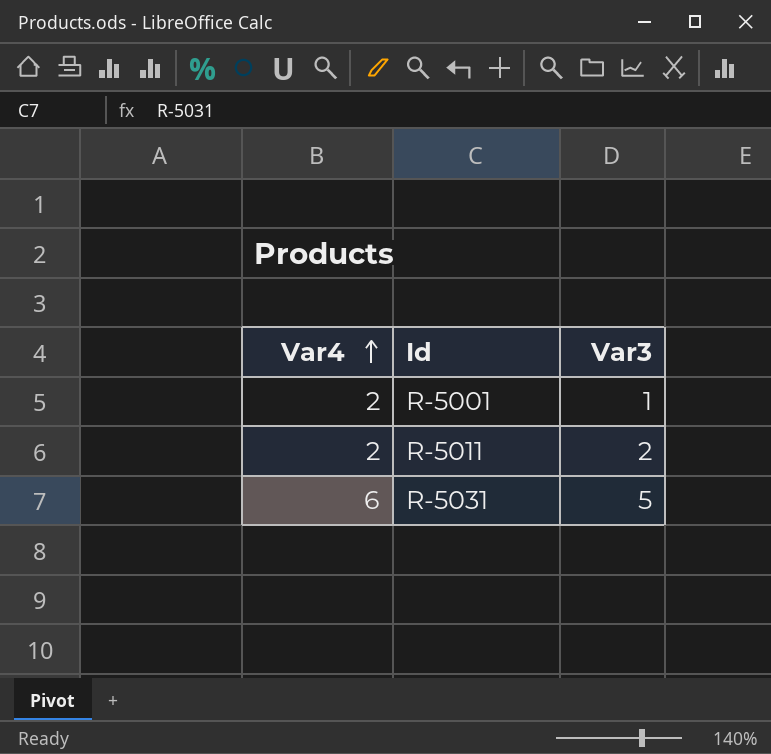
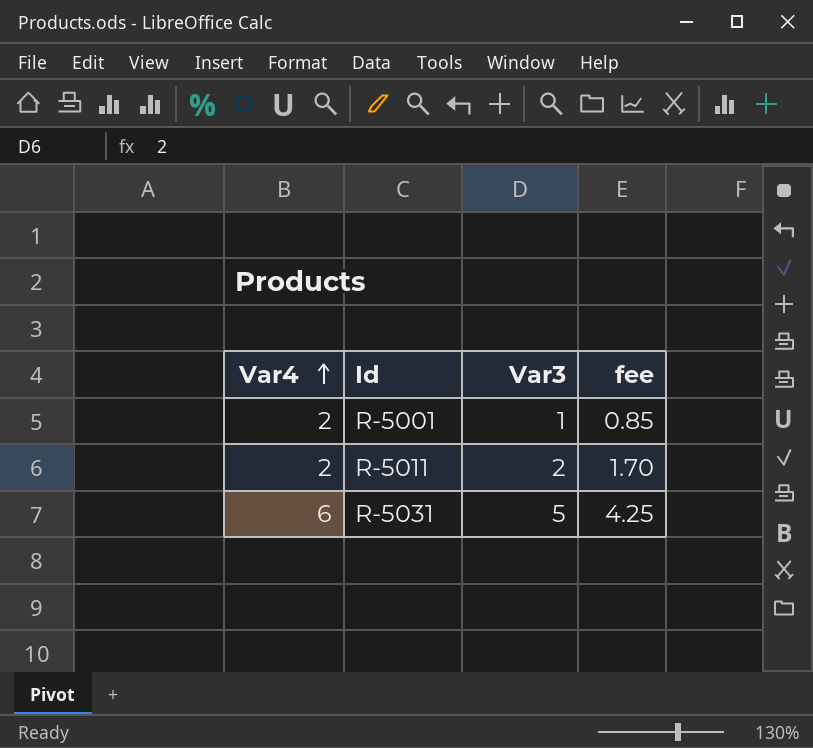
column fee | formula: none -> [Var3] * 0.85

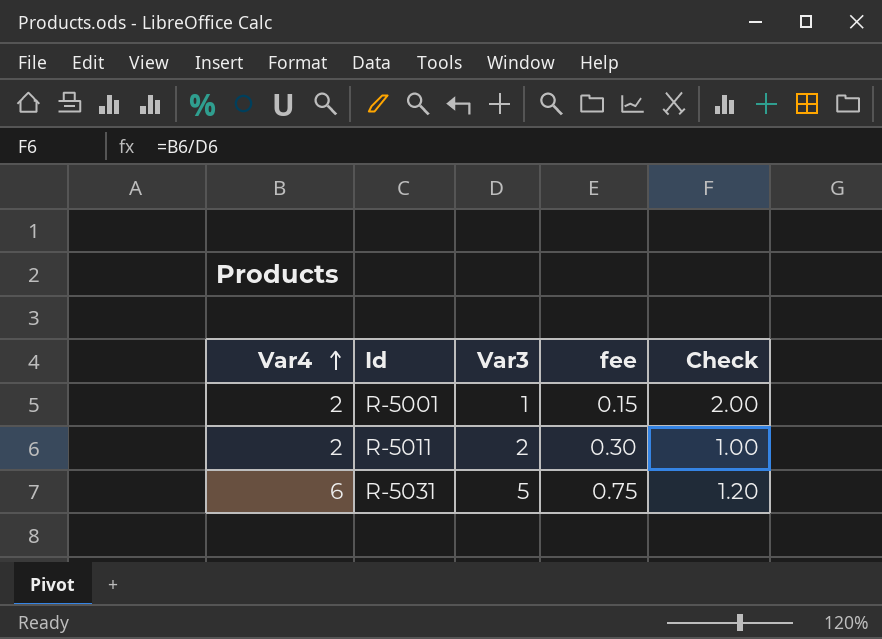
column fee | formula: [Var3] * 0.85 -> [Var3] * 0.15
column Check | formula: none -> [Var4] / [Var3]

